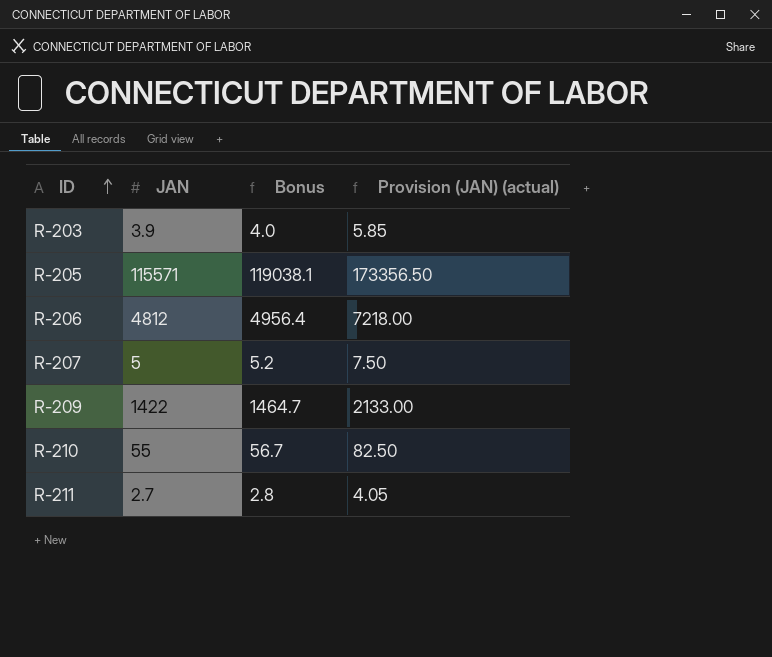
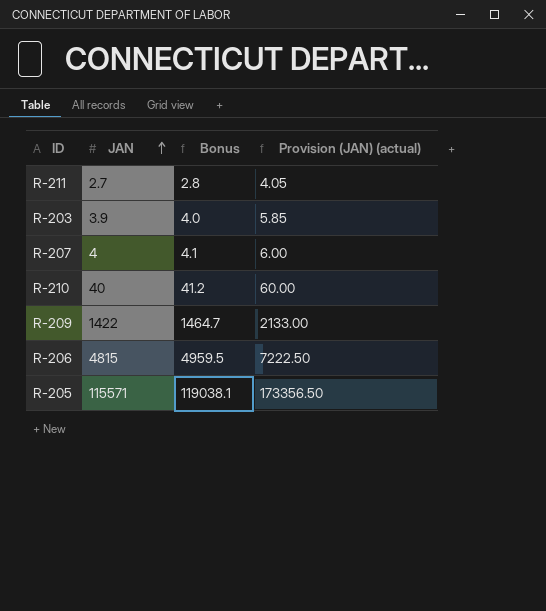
row order: ID ascending -> JAN ascending
R-207 | JAN: 5 -> 4
R-207 | Bonus: 5.2 -> 4.1
R-207 | Provision (JAN) (actual): 7.50 -> 6.00
R-210 | JAN: 55 -> 40
R-210 | Bonus: 56.7 -> 41.2
R-210 | Provision (JAN) (actual): 82.50 -> 60.00
R-206 | JAN: 4812 -> 4815
R-206 | Bonus: 4956.4 -> 4959.5
R-206 | Provision (JAN) (actual): 7218.00 -> 7222.50

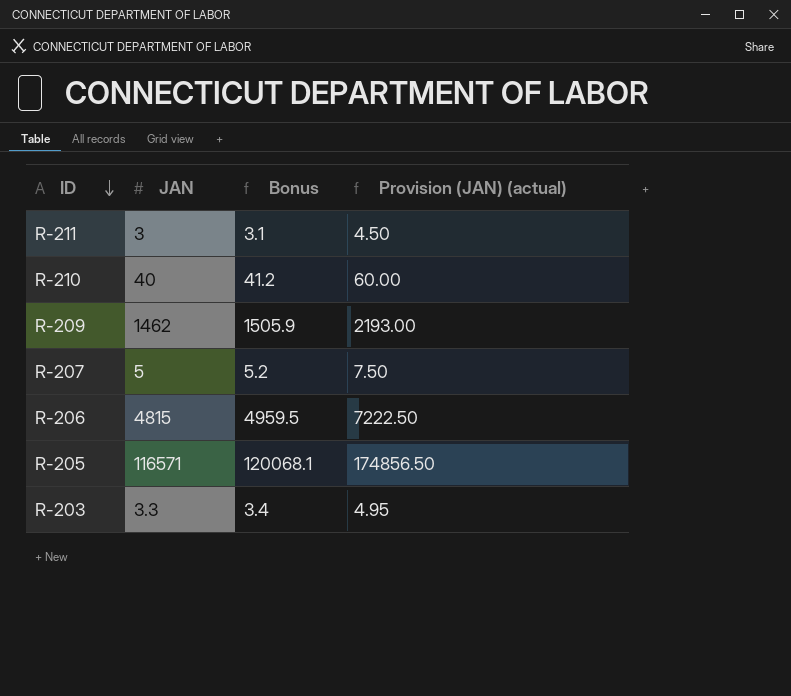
row order: JAN ascending -> ID descending
R-211 | JAN: 2.7 -> 3
R-211 | Bonus: 2.8 -> 3.1
R-211 | Provision (JAN) (actual): 4.05 -> 4.50
R-209 | JAN: 1422 -> 1462
R-209 | Bonus: 1464.7 -> 1505.9
R-209 | Provision (JAN) (actual): 2133.00 -> 2193.00
R-207 | JAN: 4 -> 5
R-207 | Bonus: 4.1 -> 5.2
R-207 | Provision (JAN) (actual): 6.00 -> 7.50
R-205 | JAN: 115571 -> 116571
R-205 | Bonus: 119038.1 -> 120068.1
R-205 | Provision (JAN) (actual): 173356.50 -> 174856.50
R-203 | JAN: 3.9 -> 3.3
R-203 | Bonus: 4.0 -> 3.4
R-203 | Provision (JAN) (actual): 5.85 -> 4.95

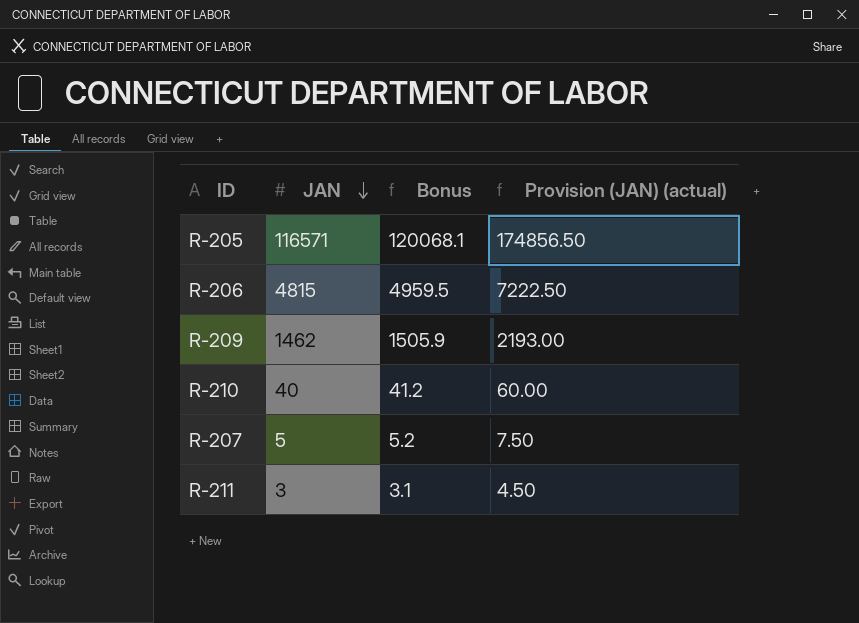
row order: ID descending -> JAN descending
row R-203: 3.3 | 3.4 | 4.95 -> none

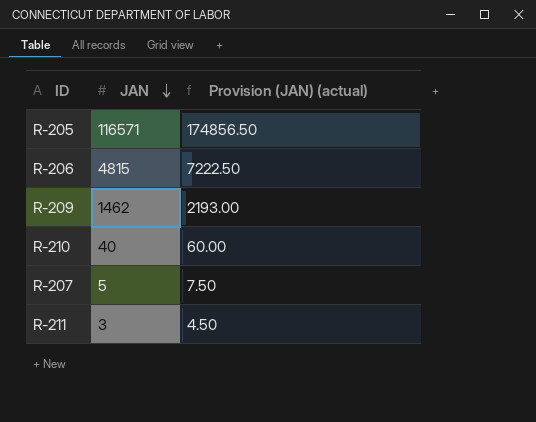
column Bonus | formula: [JAN] * 1.03 -> none

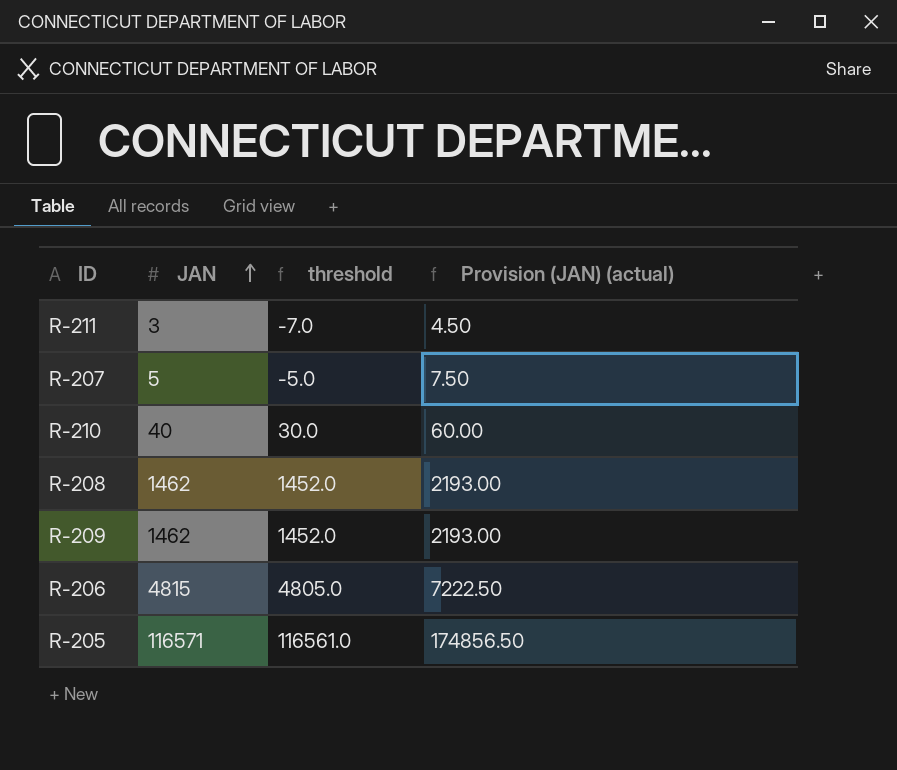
row order: JAN descending -> JAN ascending
column threshold | formula: none -> [JAN] - 10
row R-208: none -> 1462 | 1452.0 | 2193.00

